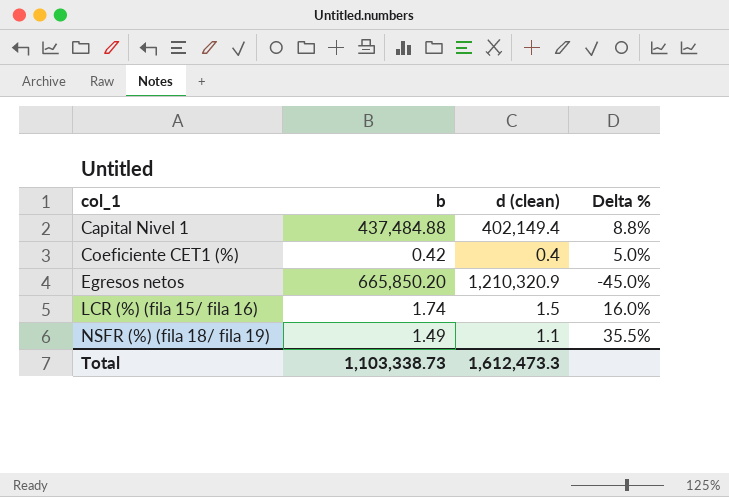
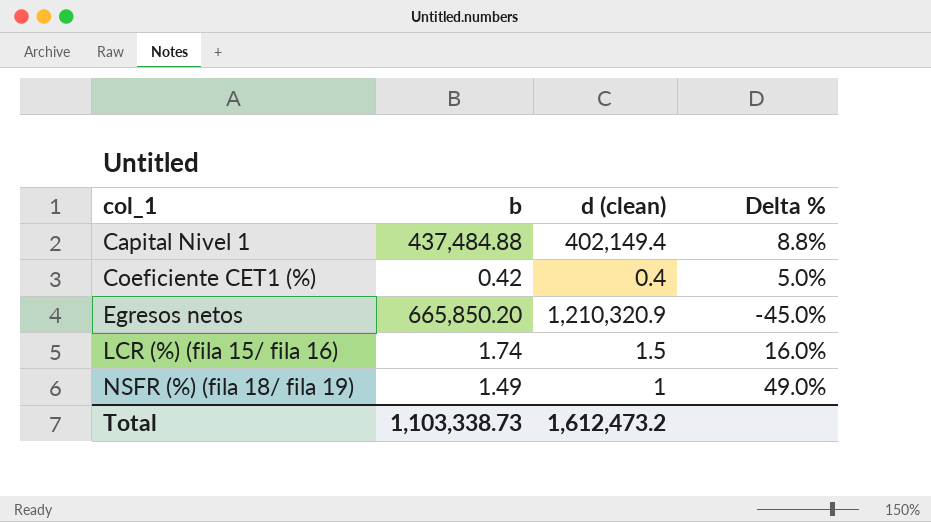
NSFR (%) (fila 18/ fila 19) | d (clean): 1.1 -> 1
NSFR (%) (fila 18/ fila 19) | Delta %: 35.5% -> 49.0%
Total | d (clean): 1,612,473.3 -> 1,612,473.2

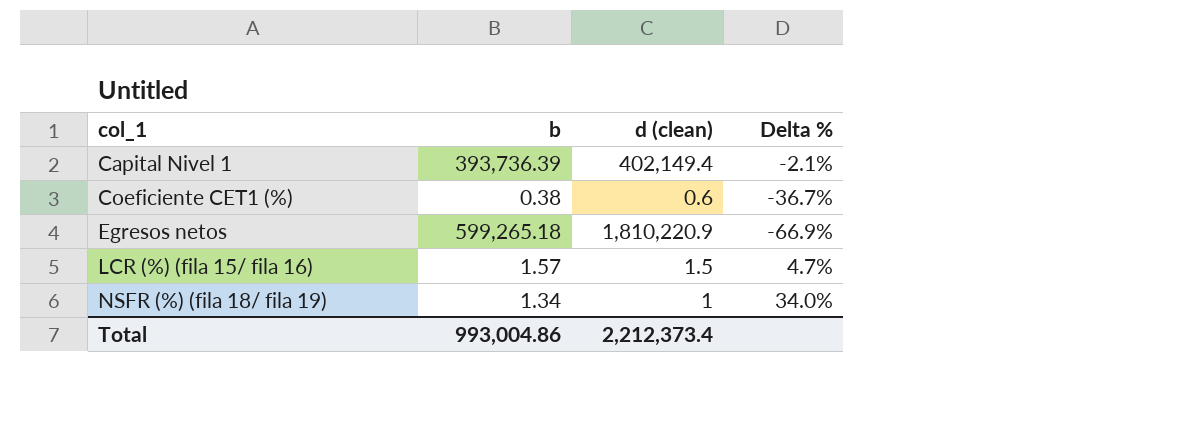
Capital Nivel 1 | b: 437,484.88 -> 393,736.39
Capital Nivel 1 | Delta %: 8.8% -> -2.1%
Coeficiente CET1 (%) | b: 0.42 -> 0.38
Coeficiente CET1 (%) | d (clean): 0.4 -> 0.6
Coeficiente CET1 (%) | Delta %: 5.0% -> -36.7%
Egresos netos | b: 665,850.20 -> 599,265.18
Egresos netos | d (clean): 1,210,320.9 -> 1,810,220.9
Egresos netos | Delta %: -45.0% -> -66.9%
LCR (%) (fila 15/ fila 16) | b: 1.74 -> 1.57
LCR (%) (fila 15/ fila 16) | Delta %: 16.0% -> 4.7%
NSFR (%) (fila 18/ fila 19) | b: 1.49 -> 1.34
NSFR (%) (fila 18/ fila 19) | Delta %: 49.0% -> 34.0%
Total | b: 1,103,338.73 -> 993,004.86
Total | d (clean): 1,612,473.2 -> 2,212,373.4

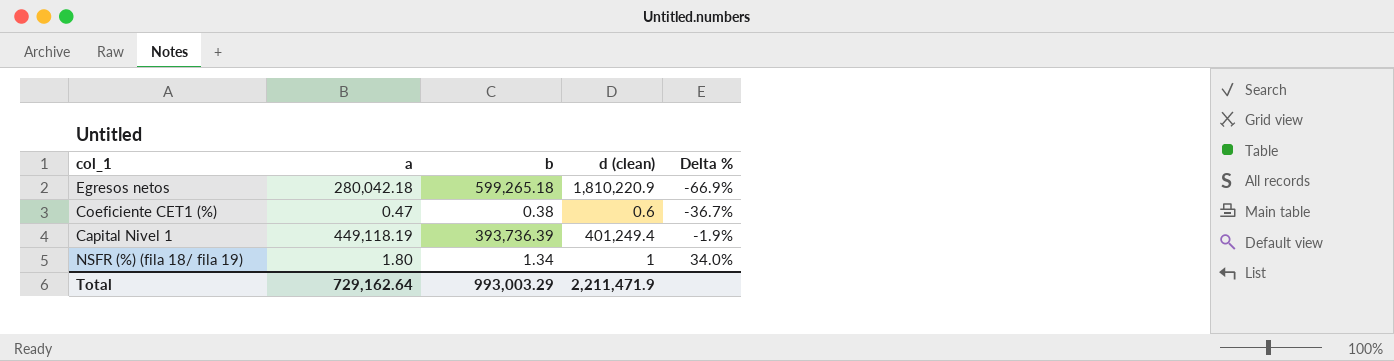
row order: col_1 ascending -> Delta % ascending
column a | position: none -> 2
row LCR (%) (fila 15/ fila 16): 1.57 | 1.5 | 4.7% -> none
Capital Nivel 1 | d (clean): 402,149.4 -> 401,249.4
Capital Nivel 1 | Delta %: -2.1% -> -1.9%
Total | b: 993,004.86 -> 993,003.29
Total | d (clean): 2,212,373.4 -> 2,211,471.9

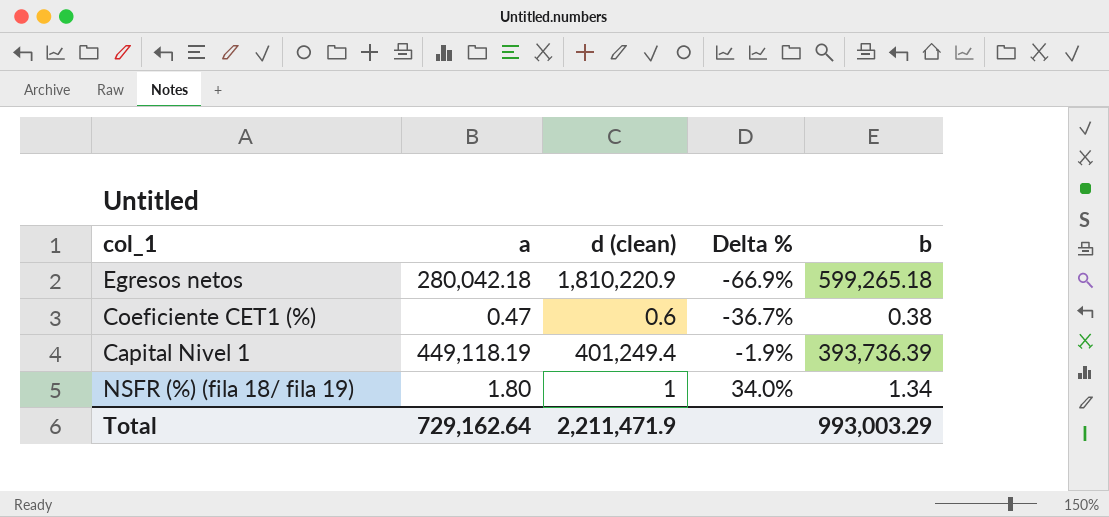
column b | position: 3 -> 5

